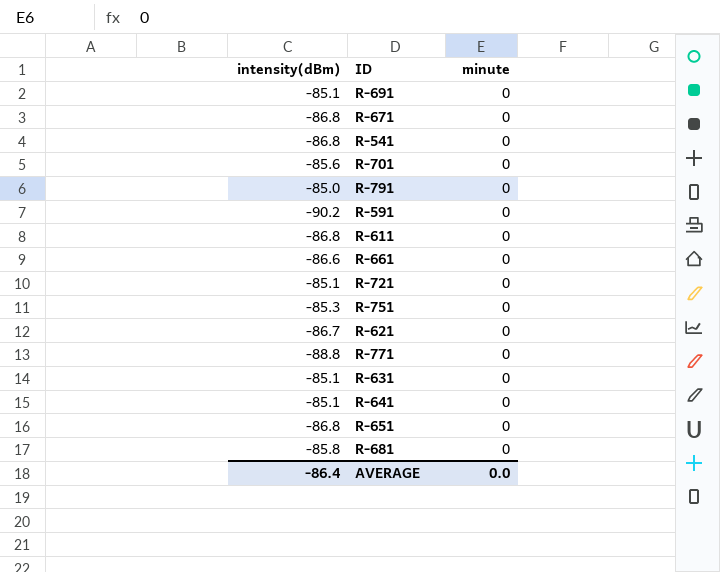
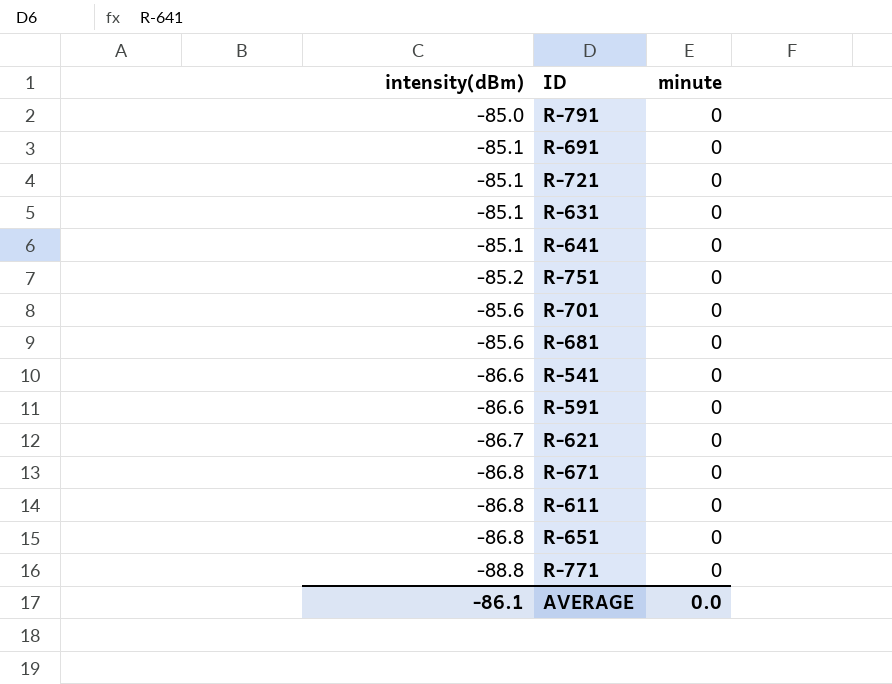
row order: none -> intensity(dBm) descending
row R-661: -86.6 | 0 -> none
R-751 | intensity(dBm): -85.3 -> -85.2
R-681 | intensity(dBm): -85.8 -> -85.6
R-541 | intensity(dBm): -86.8 -> -86.6
R-591 | intensity(dBm): -90.2 -> -86.6
AVERAGE | intensity(dBm): -86.4 -> -86.1

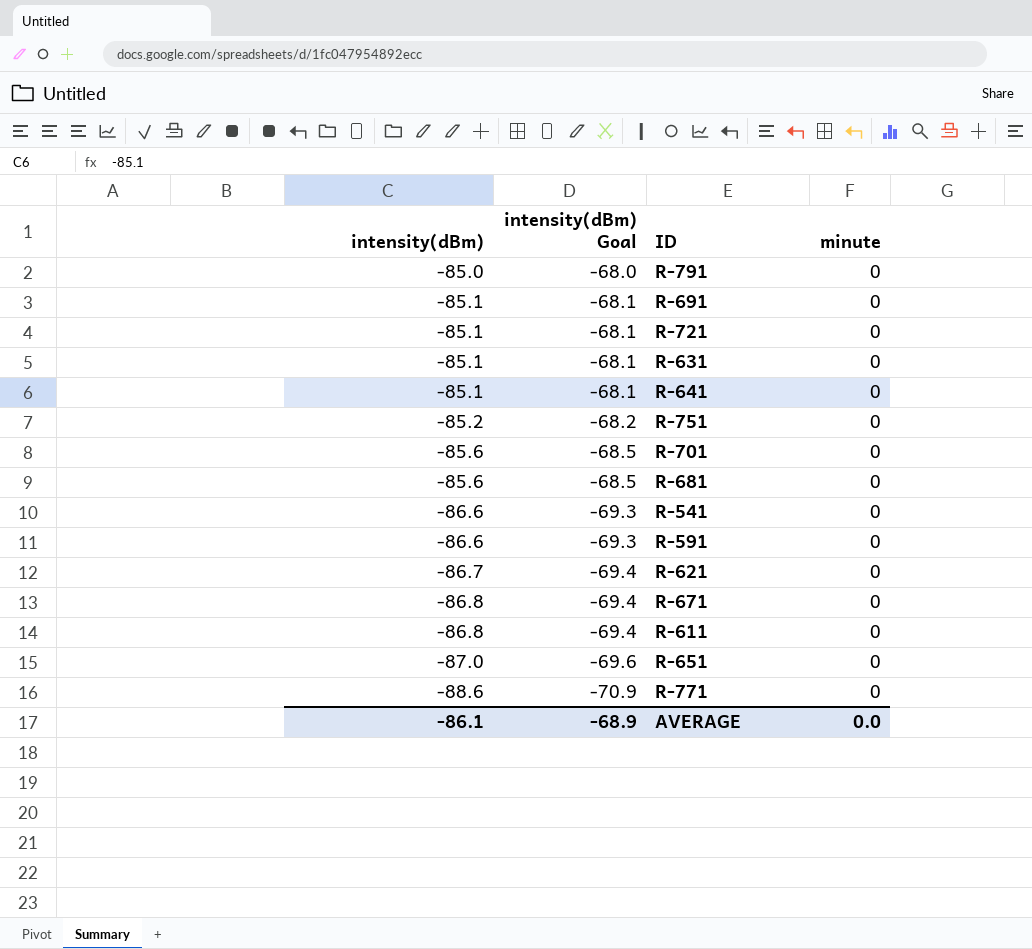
column intensity(dBm) Goal | formula: none -> [intensity(dBm)] * 0.8
R-651 | intensity(dBm): -86.8 -> -87.0
R-771 | intensity(dBm): -88.8 -> -88.6

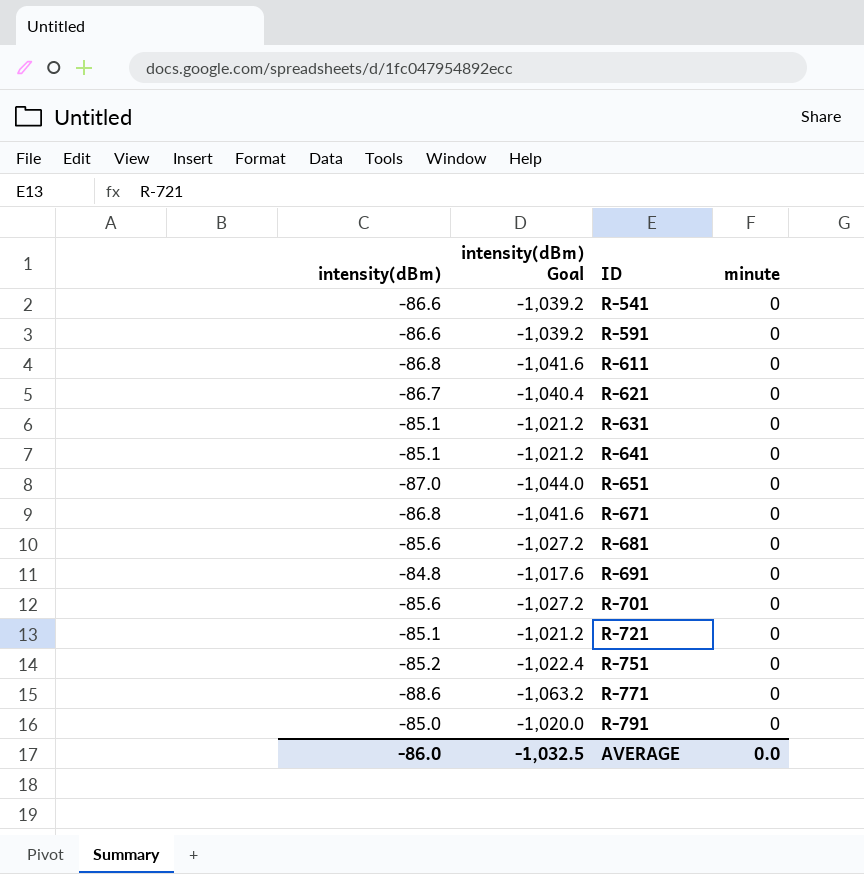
row order: intensity(dBm) descending -> ID ascending
column intensity(dBm) Goal | formula: [intensity(dBm)] * 0.8 -> [intensity(dBm)] * 12
R-691 | intensity(dBm): -85.1 -> -84.8
AVERAGE | intensity(dBm): -86.1 -> -86.0
AVERAGE | intensity(dBm) Goal: -68.9 -> -1,032.5

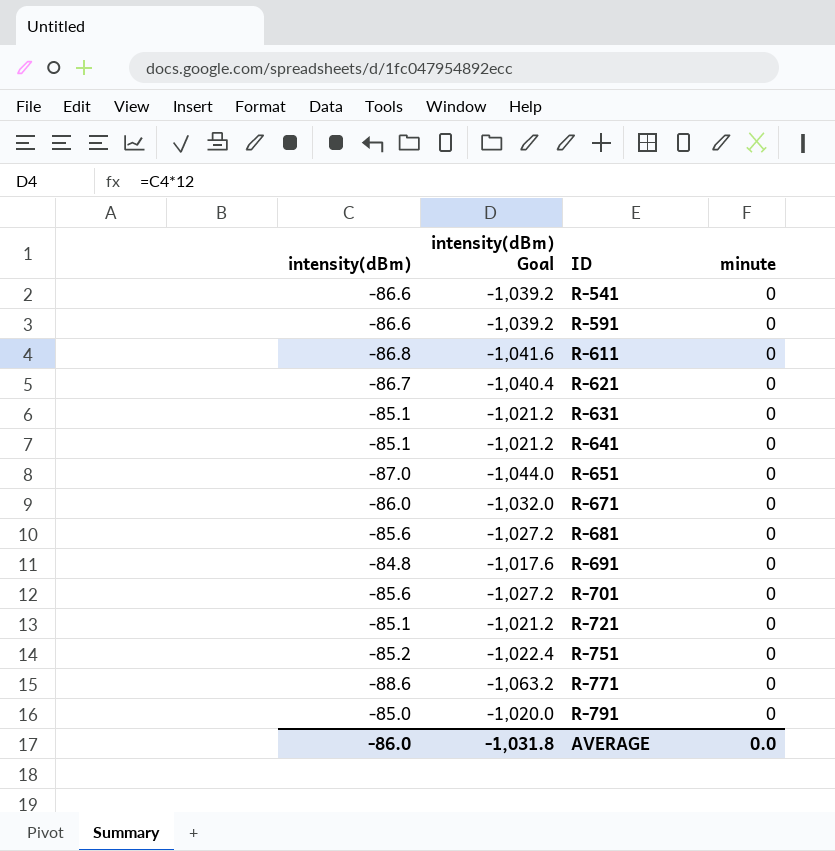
R-671 | intensity(dBm): -86.8 -> -86.0
R-671 | intensity(dBm) Goal: -1,041.6 -> -1,032.0
AVERAGE | intensity(dBm) Goal: -1,032.5 -> -1,031.8

